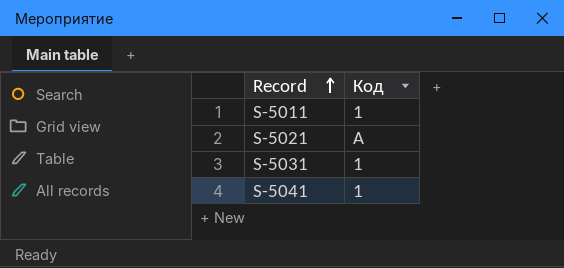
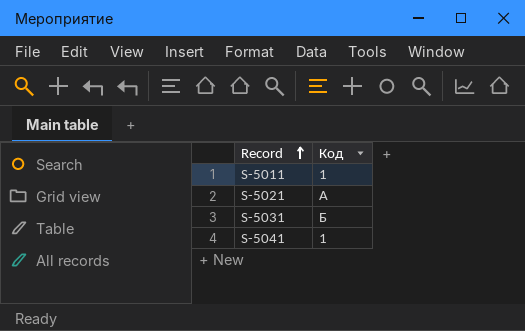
S-5031 | Код: 1 -> Б

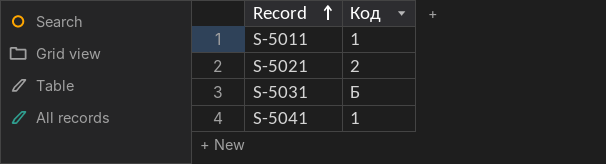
S-5021 | Код: А -> 2

